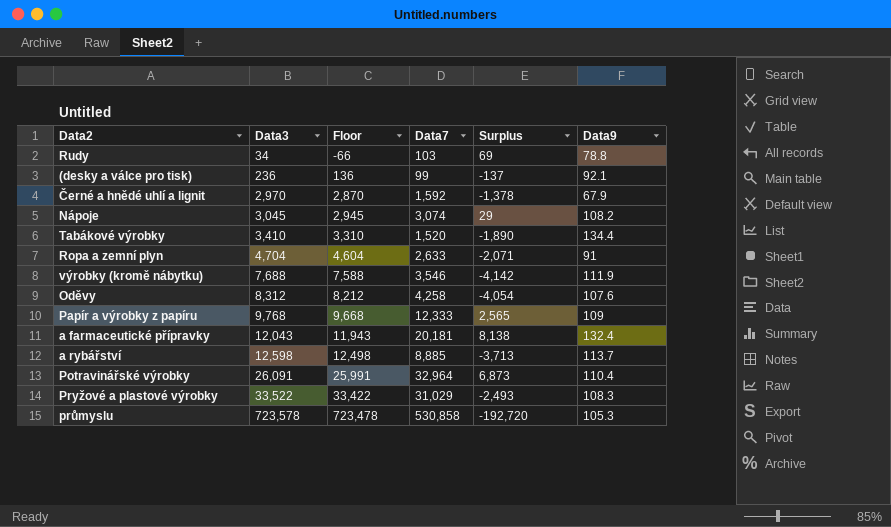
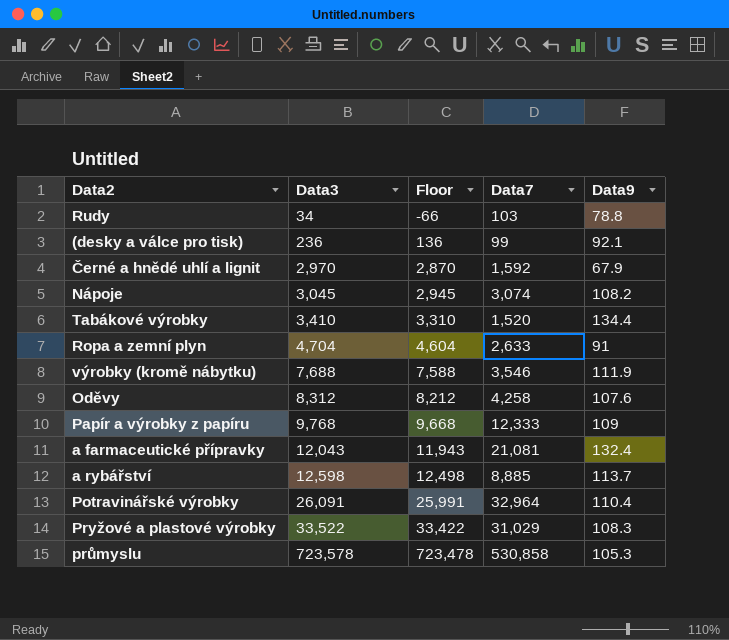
column Surplus | formula: [Data7] - [Data3] -> none
a farmaceutické přípravky | Data7: 20,181 -> 21,081

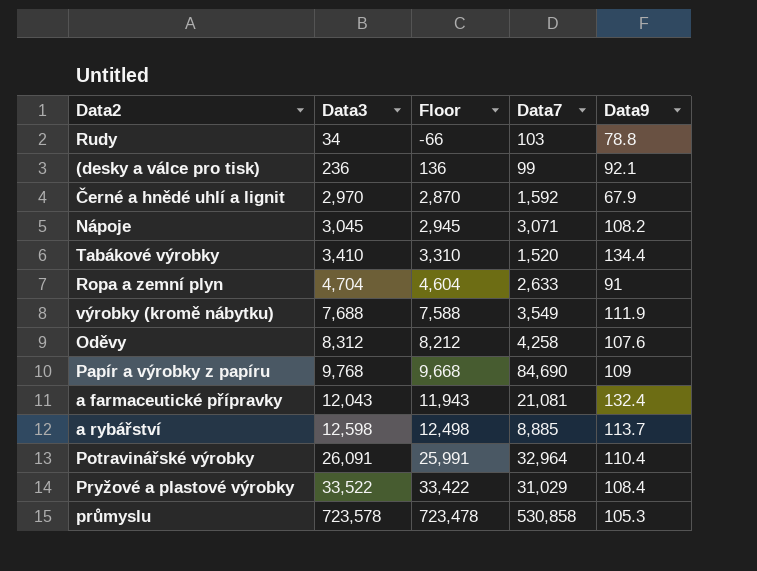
Nápoje | Data7: 3,074 -> 3,071
výrobky (kromě nábytku) | Data7: 3,546 -> 3,549
Papír a výrobky z papíru | Data7: 12,333 -> 84,690
Pryžové a plastové výrobky | Data9: 108.3 -> 108.4

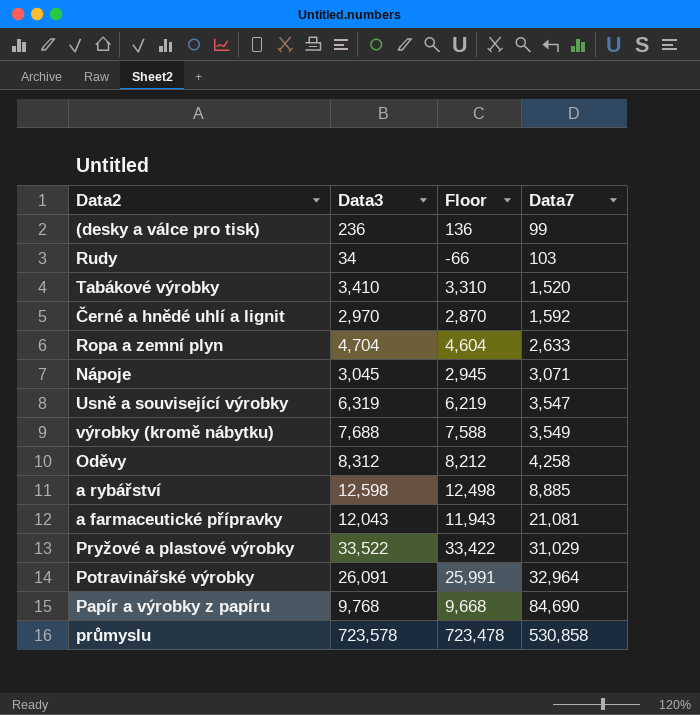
row order: Data3 ascending -> Data7 ascending
column Data9 | position: 5 -> none
row Usně a související výrobky: none -> 6,319 | 6,219 | 3,547

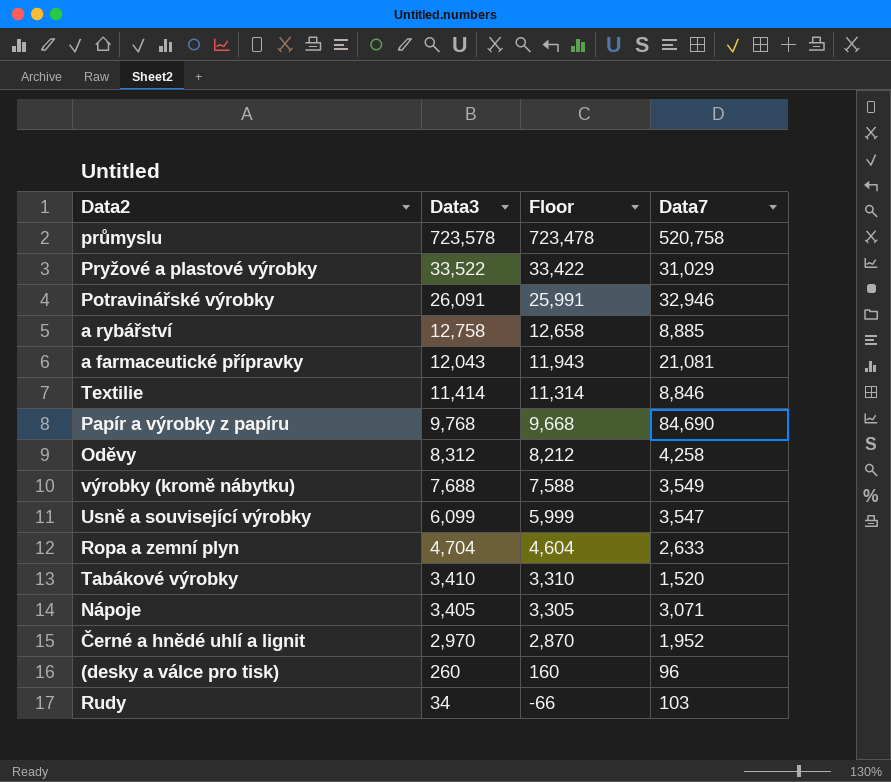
row order: Data7 ascending -> Data3 descending
průmyslu | Data7: 530,858 -> 520,758
Potravinářské výrobky | Data7: 32,964 -> 32,946
a rybářství | Data3: 12,598 -> 12,758
a rybářství | Floor: 12,498 -> 12,658
row Textilie: none -> 11,414 | 11,314 | 8,846
Usně a související výrobky | Data3: 6,319 -> 6,099
Usně a související výrobky | Floor: 6,219 -> 5,999
Nápoje | Data3: 3,045 -> 3,405
Nápoje | Floor: 2,945 -> 3,305
Černé a hnědé uhlí a lignit | Data7: 1,592 -> 1,952
(desky a válce pro tisk) | Data3: 236 -> 260
(desky a válce pro tisk) | Floor: 136 -> 160
(desky a válce pro tisk) | Data7: 99 -> 96

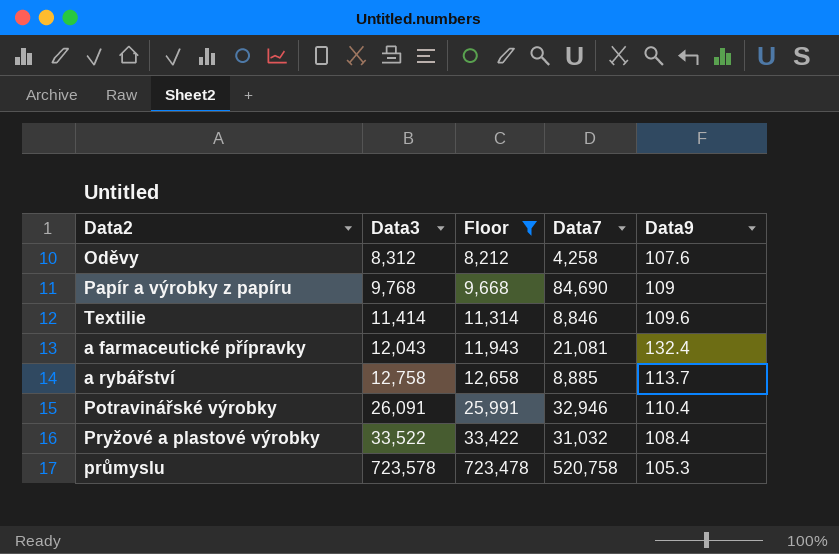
filter: none -> Floor >= 8,212
row order: Data3 descending -> Data3 ascending
column Data9 | position: none -> 5
Pryžové a plastové výrobky | Data7: 31,029 -> 31,032

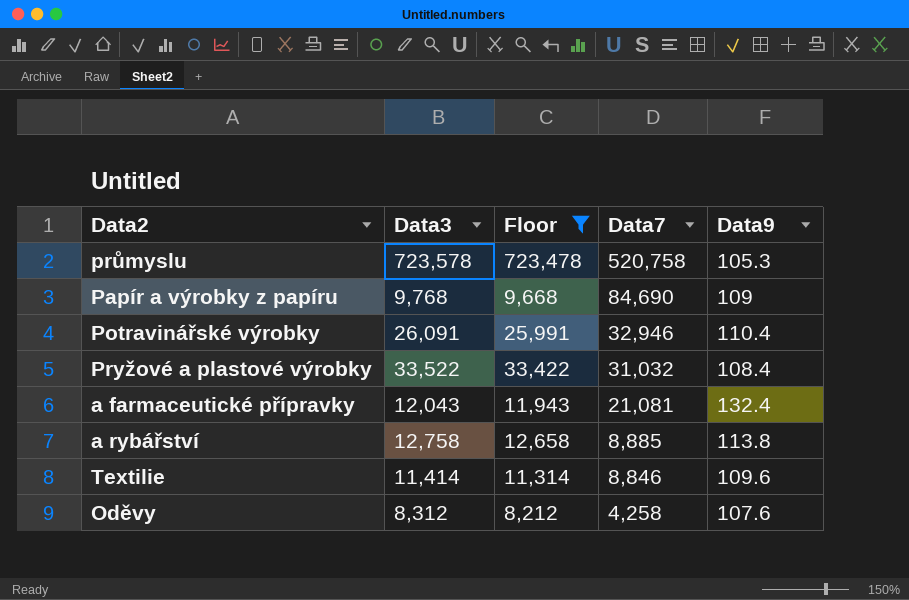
row order: Data3 ascending -> Data7 descending
a rybářství | Data9: 113.7 -> 113.8

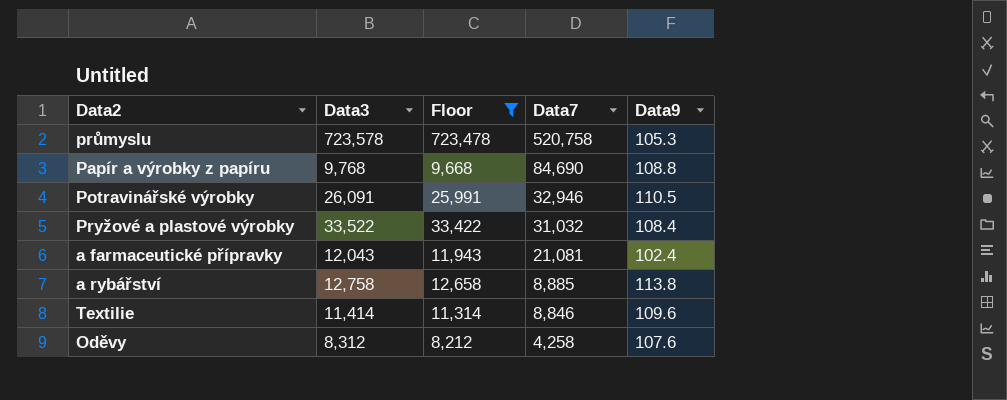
Papír a výrobky z papíru | Data9: 109 -> 108.8
Potravinářské výrobky | Data9: 110.4 -> 110.5
a farmaceutické přípravky | Data9: 132.4 -> 102.4

